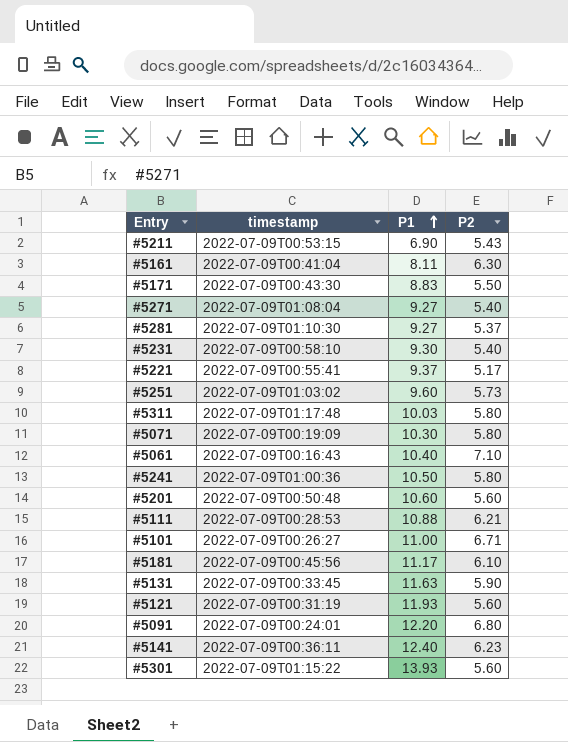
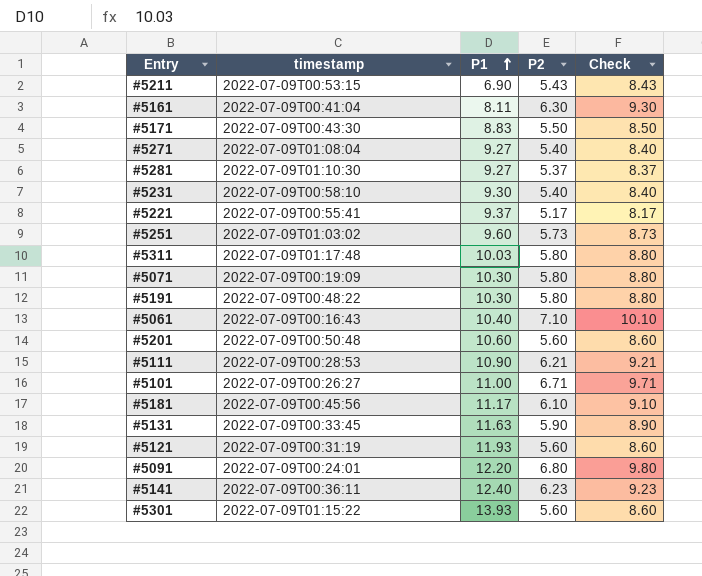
column Check | formula: none -> [P2] + 3
row #5241: 2022-07-09T01:00:36 | 10.50 | 5.80 -> none
row #5191: none -> 2022-07-09T00:48:22 | 10.30 | 5.80 | 8.80
#5111 | P1: 10.88 -> 10.90

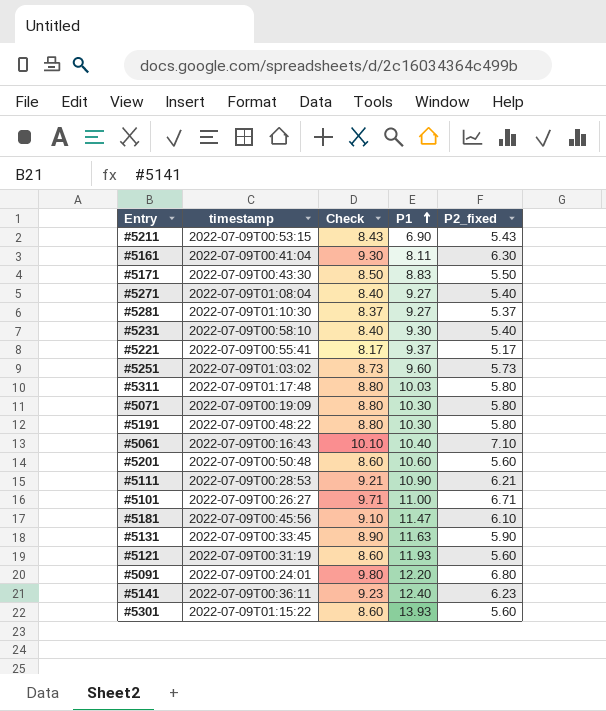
column Check | position: 5 -> 3
column name: P2 -> P2_fixed
#5181 | P1: 11.17 -> 11.47

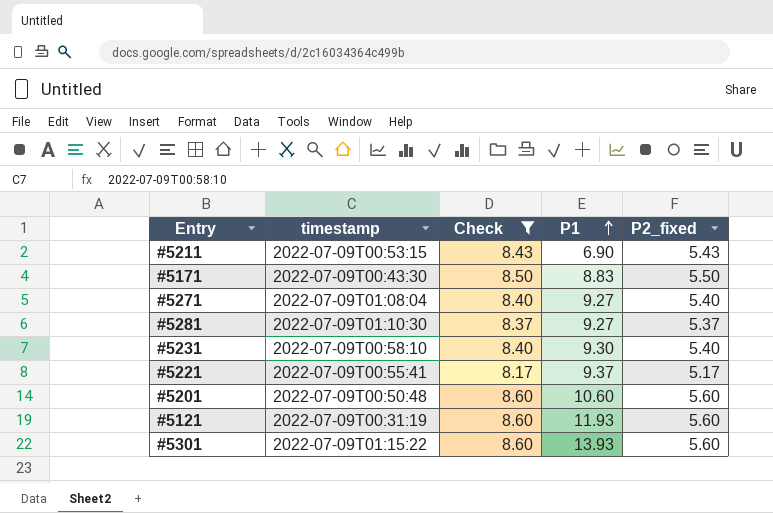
filter: none -> Check <= 8.60

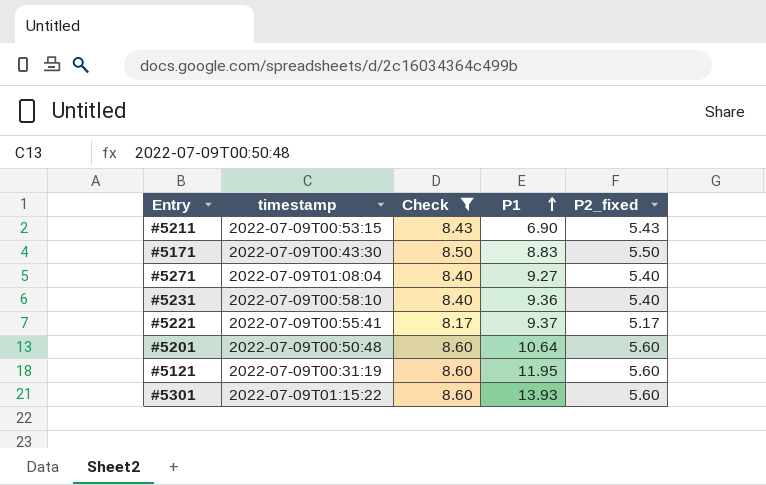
row #5281: 2022-07-09T01:10:30 | 8.37 | 9.27 | 5.37 -> none
#5231 | P1: 9.30 -> 9.36
#5201 | P1: 10.60 -> 10.64
#5121 | P1: 11.93 -> 11.95

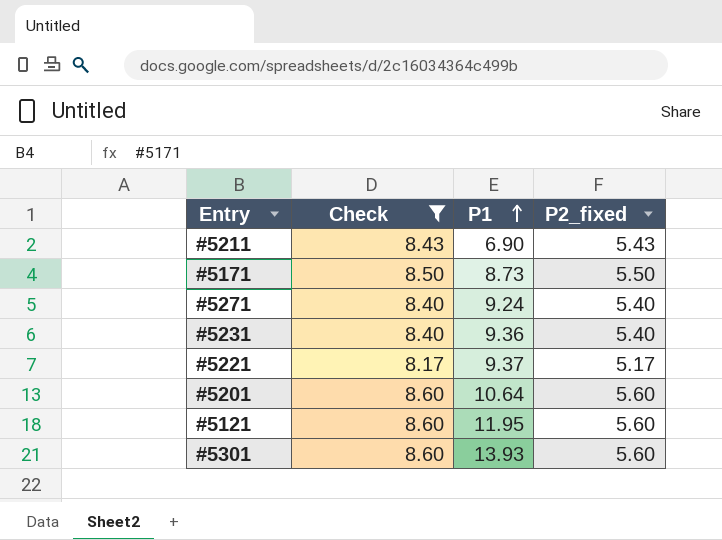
column timestamp | position: 2 -> none
#5171 | P1: 8.83 -> 8.73
#5271 | P1: 9.27 -> 9.24

